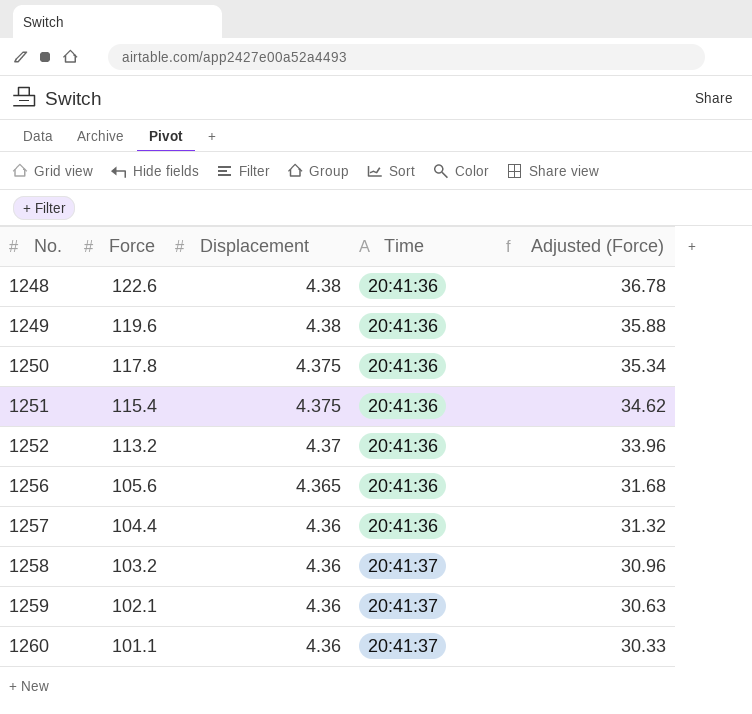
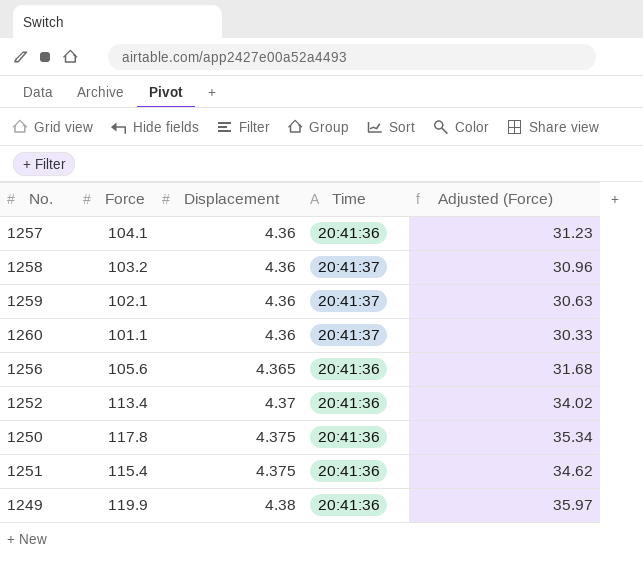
row order: No. ascending -> Displacement ascending
row 1248: 122.6 | 4.38 | 20:41:36 | 36.78 -> none
1257 | Force: 104.4 -> 104.1
1257 | Adjusted (Force): 31.32 -> 31.23
1252 | Force: 113.2 -> 113.4
1252 | Adjusted (Force): 33.96 -> 34.02
1249 | Force: 119.6 -> 119.9
1249 | Adjusted (Force): 35.88 -> 35.97

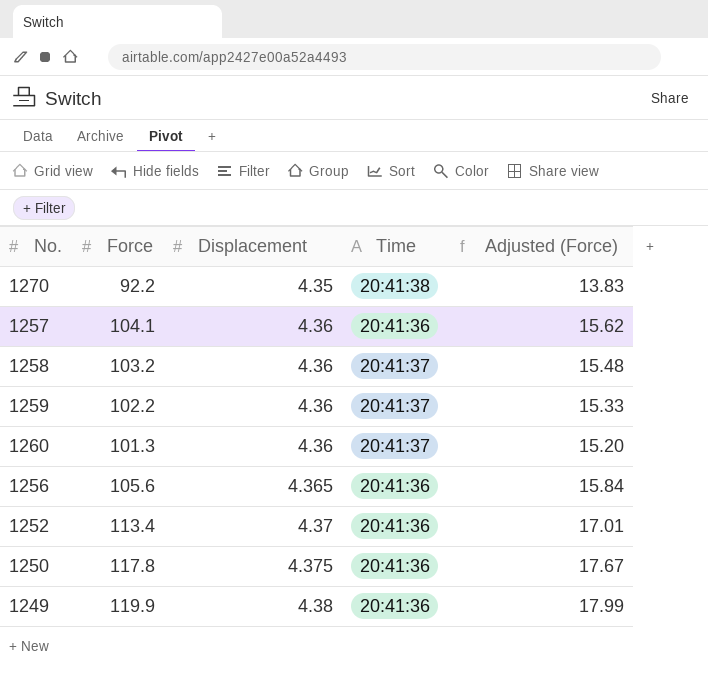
column Adjusted (Force) | formula: [Force] * 0.3 -> [Force] * 0.15
row 1251: 115.4 | 4.375 | 20:41:36 | 34.62 -> none
row 1270: none -> 92.2 | 4.35 | 20:41:38 | 13.83
1259 | Force: 102.1 -> 102.2
1260 | Force: 101.1 -> 101.3

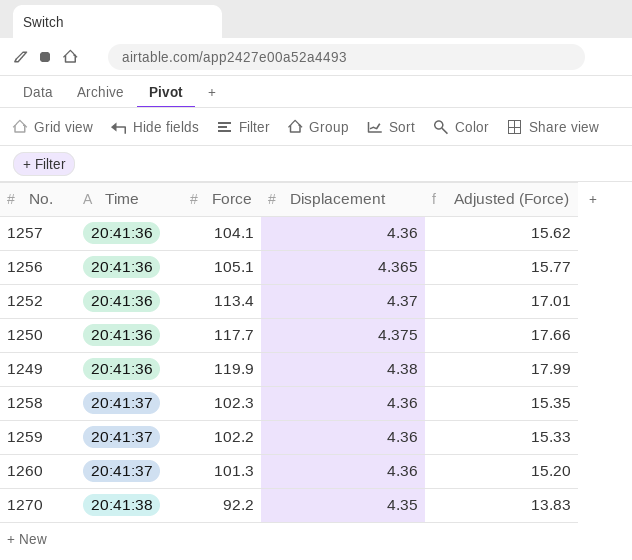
row order: Displacement ascending -> Time ascending
column Time | position: 4 -> 2
1256 | Force: 105.6 -> 105.1
1256 | Adjusted (Force): 15.84 -> 15.77
1250 | Force: 117.8 -> 117.7
1250 | Adjusted (Force): 17.67 -> 17.66
1258 | Force: 103.2 -> 102.3
1258 | Adjusted (Force): 15.48 -> 15.35

